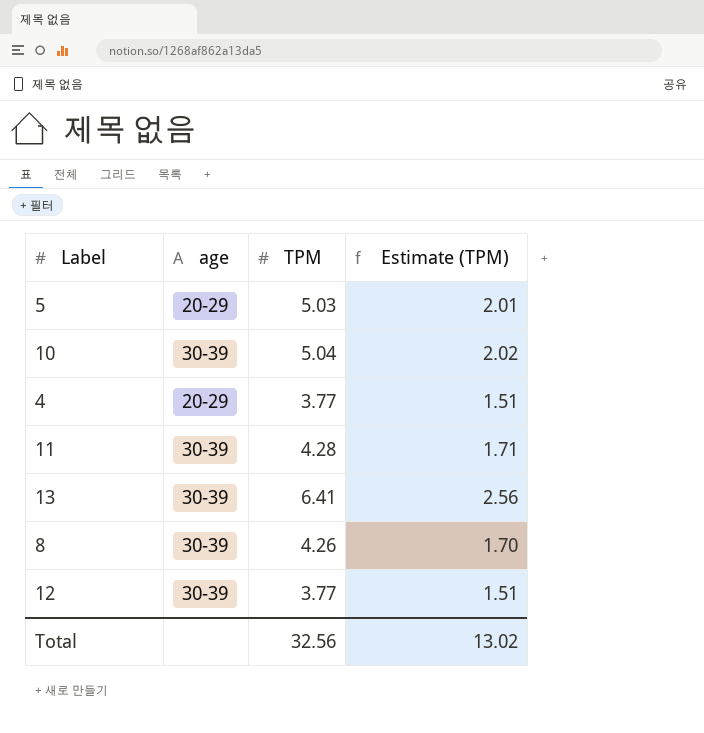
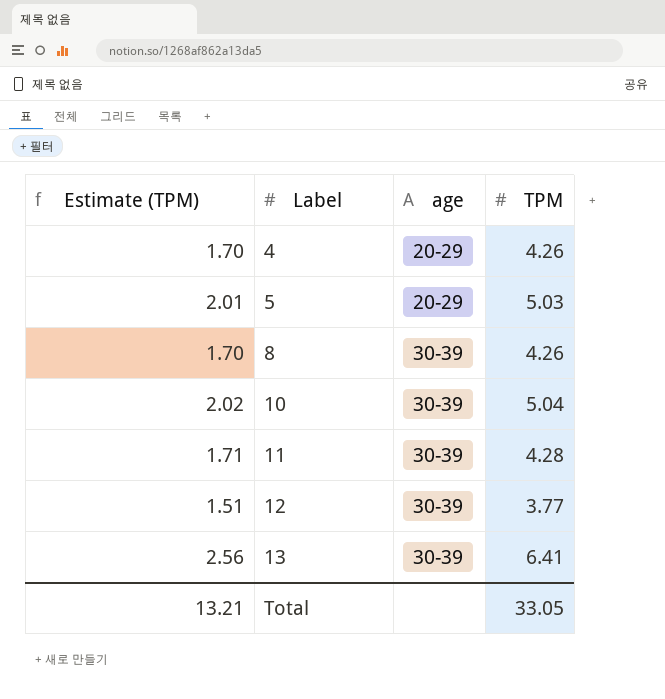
row order: none -> Label ascending
column Estimate (TPM) | position: 4 -> 1
4 | Estimate (TPM): 1.51 -> 1.70
4 | TPM: 3.77 -> 4.26
Total | Estimate (TPM): 13.02 -> 13.21
Total | TPM: 32.56 -> 33.05

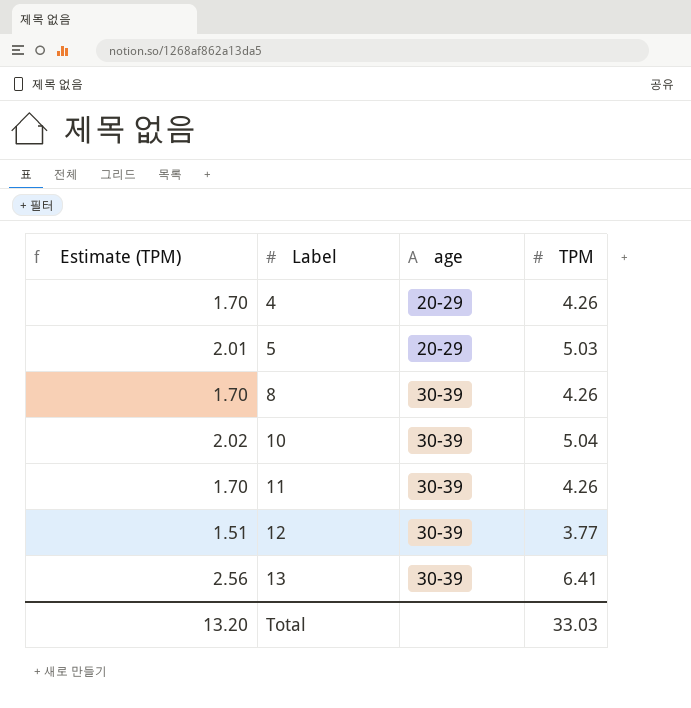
11 | Estimate (TPM): 1.71 -> 1.70
11 | TPM: 4.28 -> 4.26
Total | Estimate (TPM): 13.21 -> 13.20
Total | TPM: 33.05 -> 33.03

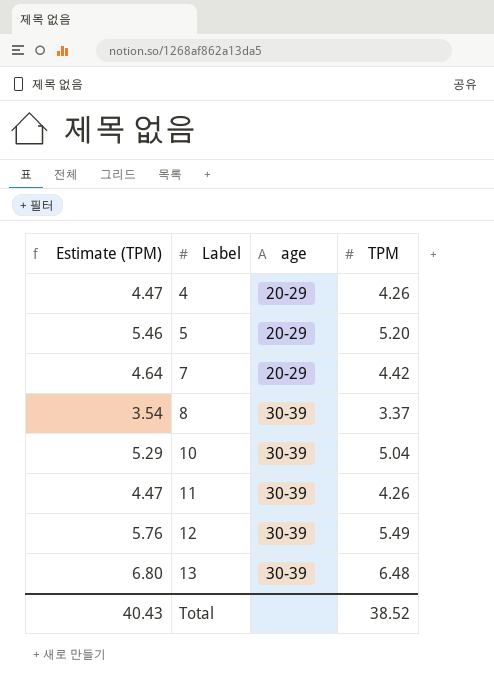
column Estimate (TPM) | formula: [TPM] * 0.4 -> [TPM] * 1.05
5 | TPM: 5.03 -> 5.20
row 7: none -> 4.64 | 20-29 | 4.42
8 | TPM: 4.26 -> 3.37
12 | TPM: 3.77 -> 5.49
13 | TPM: 6.41 -> 6.48
Total | Estimate (TPM): 13.20 -> 40.43
Total | TPM: 33.03 -> 38.52

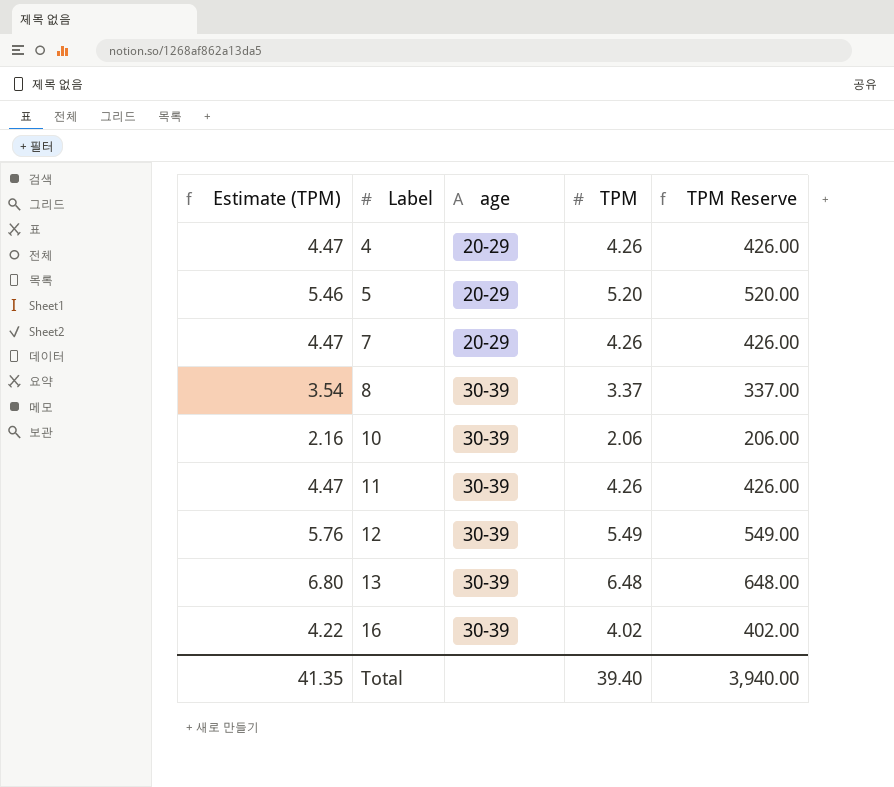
column TPM Reserve | formula: none -> [TPM] * 100
7 | Estimate (TPM): 4.64 -> 4.47
7 | TPM: 4.42 -> 4.26
10 | Estimate (TPM): 5.29 -> 2.16
10 | TPM: 5.04 -> 2.06
row 16: none -> 4.22 | 30-39 | 4.02 | 402.00
Total | Estimate (TPM): 40.43 -> 41.35
Total | TPM: 38.52 -> 39.40

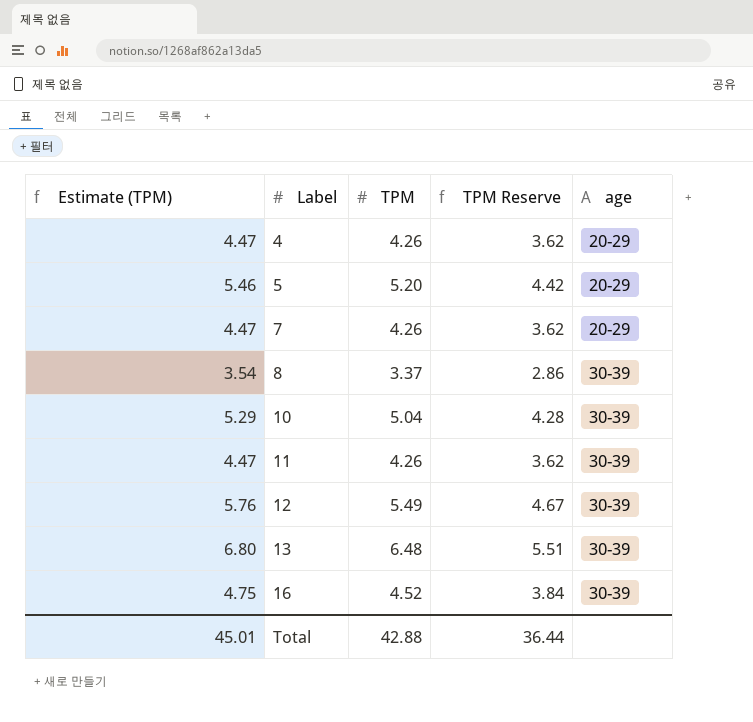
column TPM Reserve | formula: [TPM] * 100 -> [TPM] * 0.85
column age | position: 3 -> 5
10 | Estimate (TPM): 2.16 -> 5.29
10 | TPM: 2.06 -> 5.04
16 | Estimate (TPM): 4.22 -> 4.75
16 | TPM: 4.02 -> 4.52
Total | Estimate (TPM): 41.35 -> 45.01
Total | TPM: 39.40 -> 42.88
Total | TPM Reserve: 3,940.00 -> 36.44

